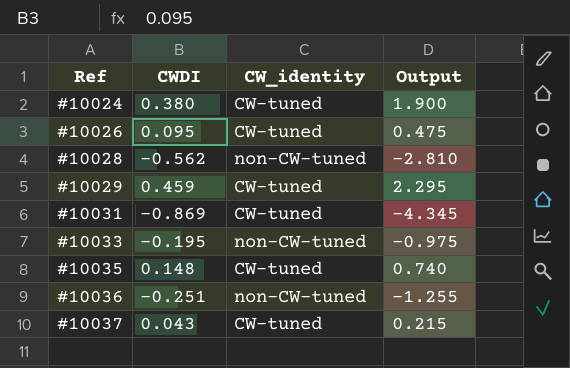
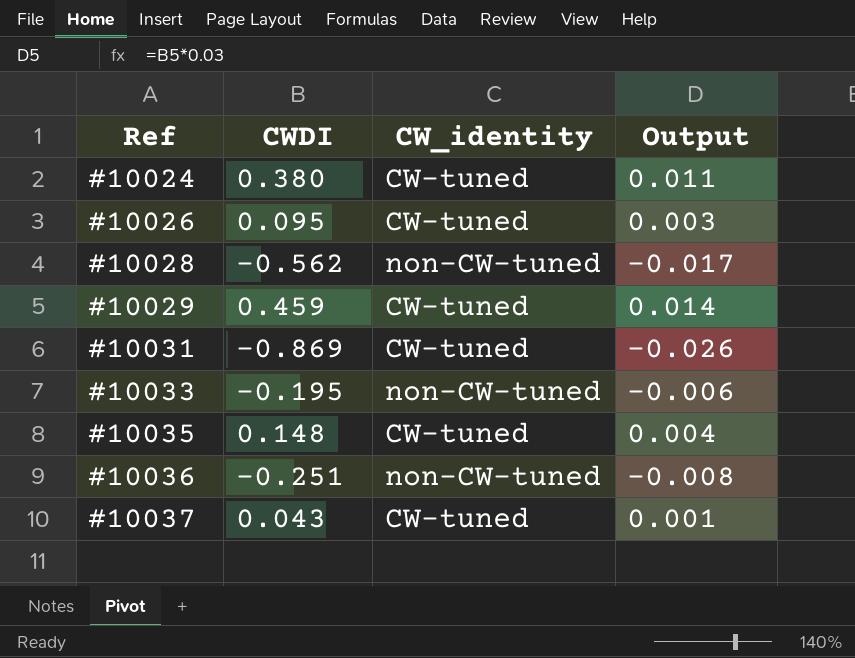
column Output | formula: [CWDI] * 5 -> [CWDI] * 0.03

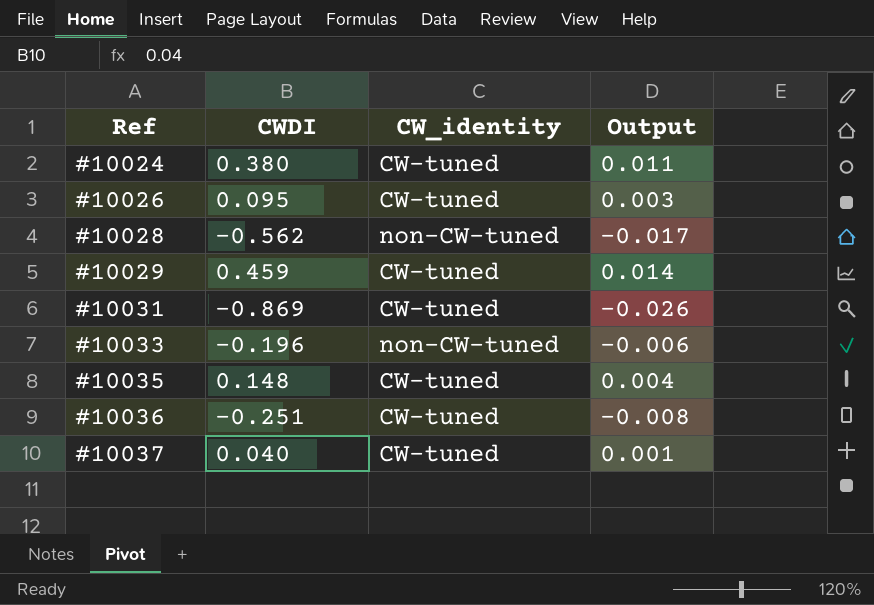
#10033 | CWDI: -0.195 -> -0.196
#10036 | CW_identity: non-CW-tuned -> CW-tuned
#10037 | CWDI: 0.043 -> 0.040

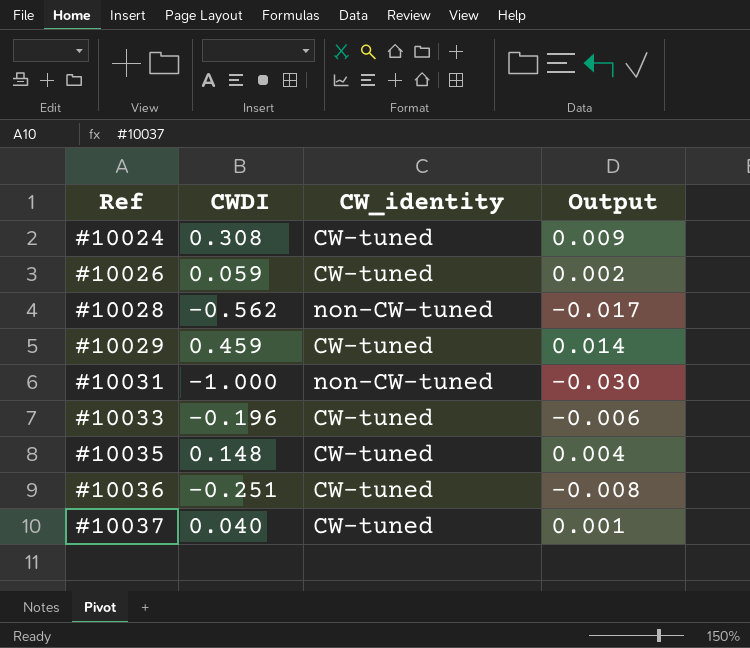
#10024 | CWDI: 0.380 -> 0.308
#10024 | Output: 0.011 -> 0.009
#10026 | CWDI: 0.095 -> 0.059
#10026 | Output: 0.003 -> 0.002
#10031 | CWDI: -0.869 -> -1.000
#10031 | CW_identity: CW-tuned -> non-CW-tuned
#10031 | Output: -0.026 -> -0.030
#10033 | CW_identity: non-CW-tuned -> CW-tuned

